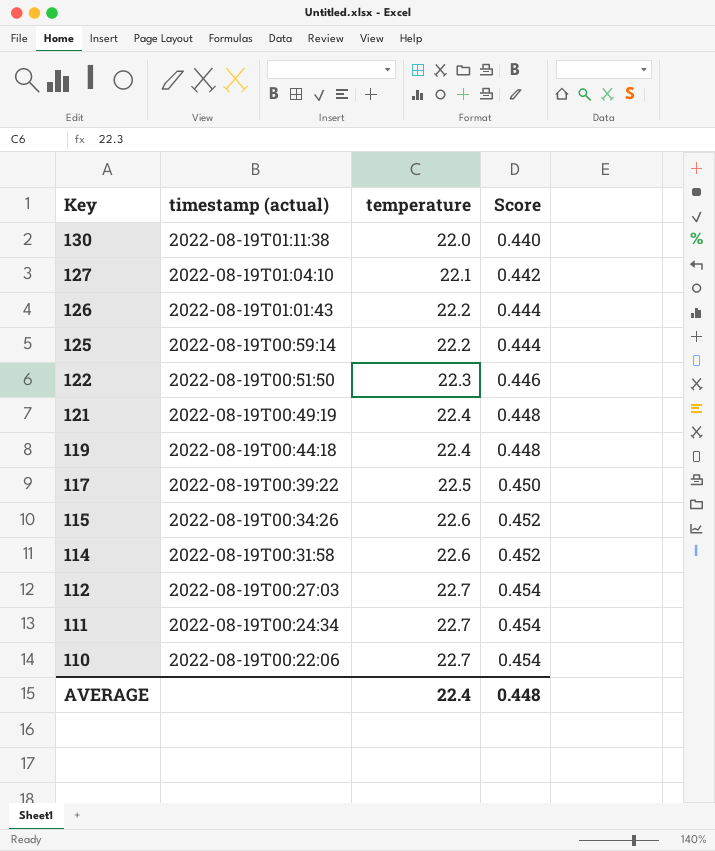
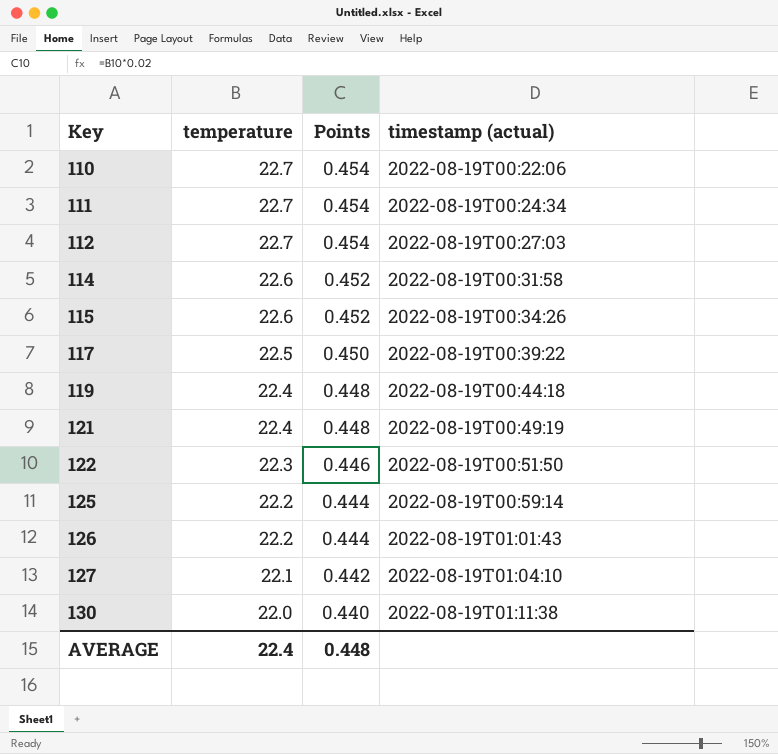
row order: Key descending -> Key ascending
column name: Score -> Points
column timestamp (actual) | position: 2 -> 4

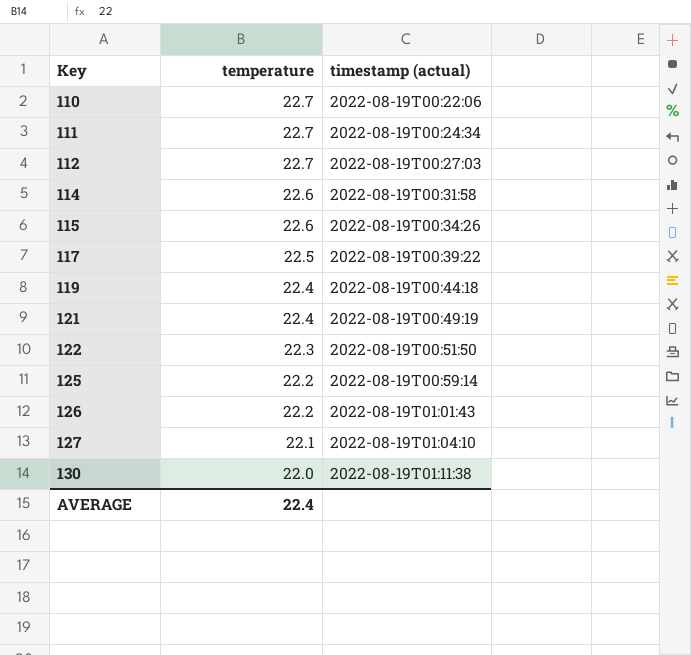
column Points | formula: [temperature] * 0.02 -> none

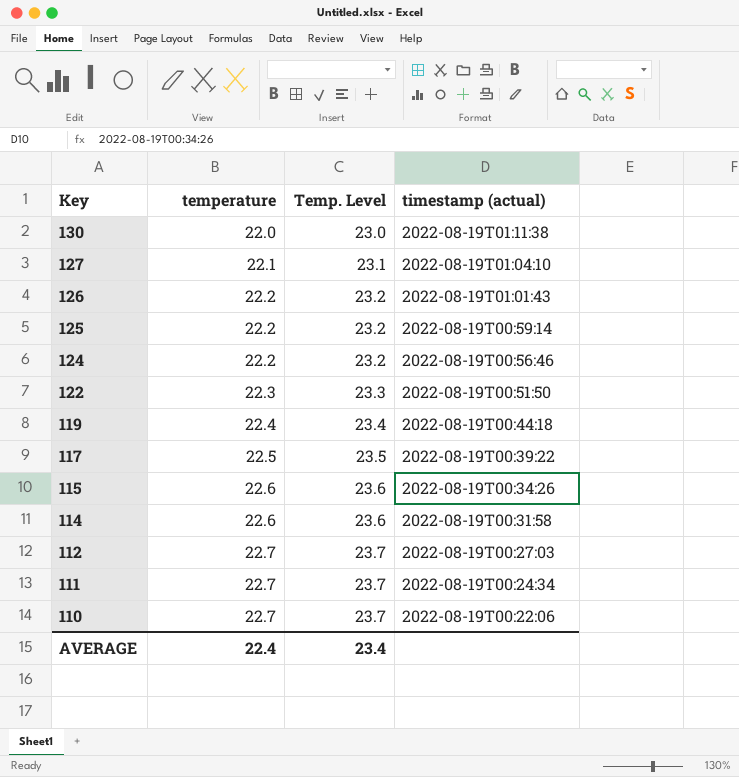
row order: Key ascending -> Key descending
column Temp. Level | formula: none -> [temperature] + 1
row 121: 22.4 | 2022-08-19T00:49:19 -> none
row 124: none -> 22.2 | 23.2 | 2022-08-19T00:56:46

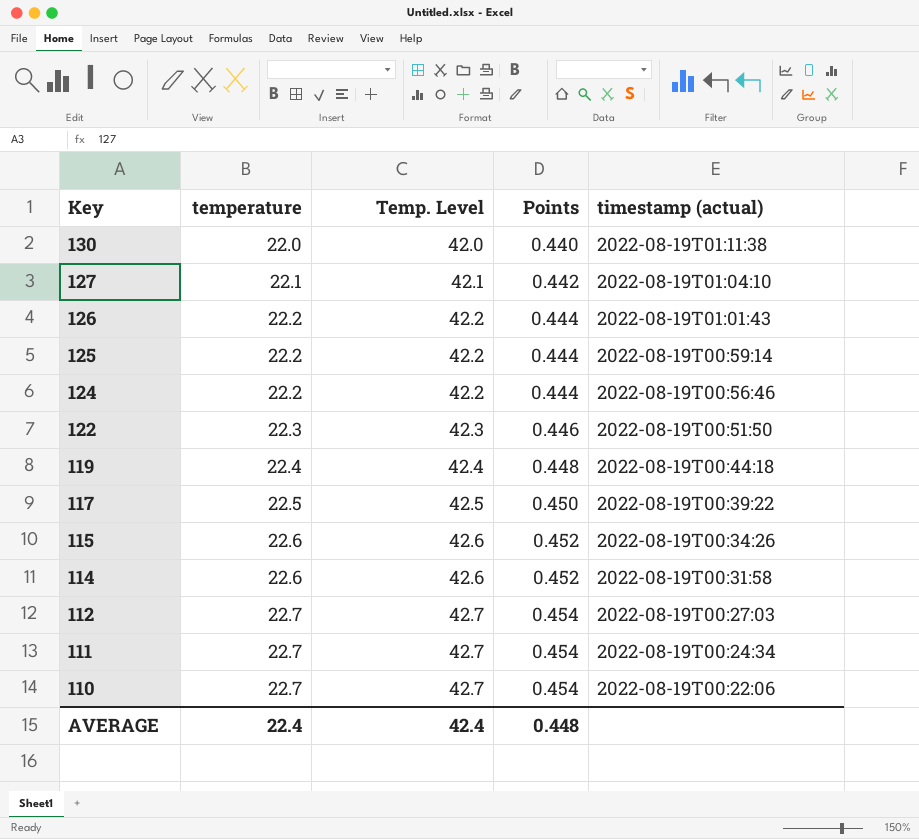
column Temp. Level | formula: [temperature] + 1 -> [temperature] + 20
column Points | formula: none -> [temperature] * 0.02
AVERAGE | Temp. Level: 23.4 -> 42.4

